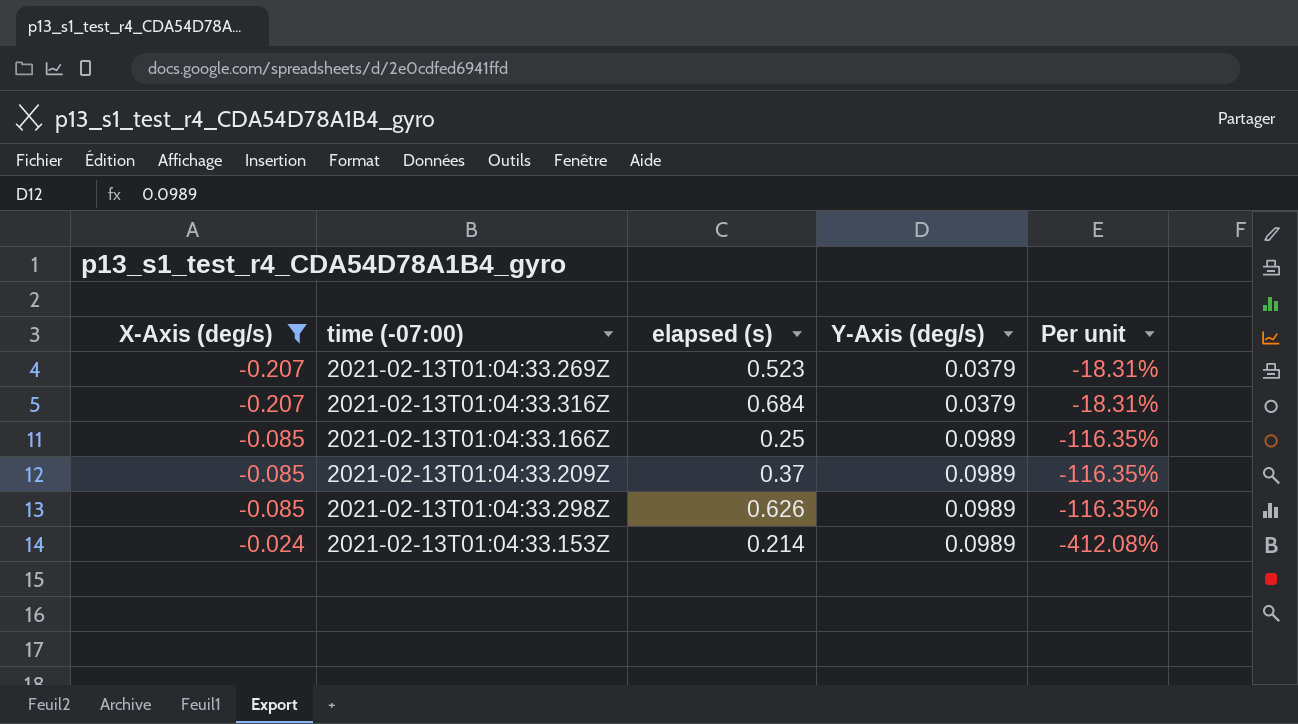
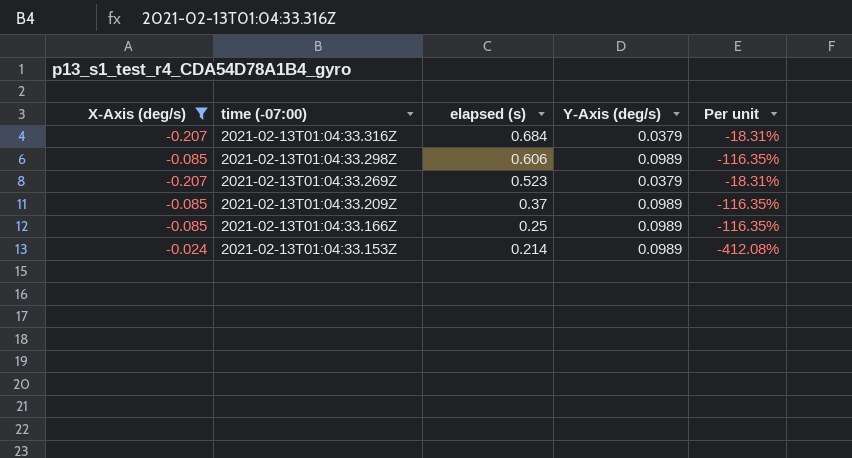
row order: X-Axis (deg/s) ascending -> time (-07:00) descending
2021-02-13T01:04:33.298Z | elapsed (s): 0.626 -> 0.606

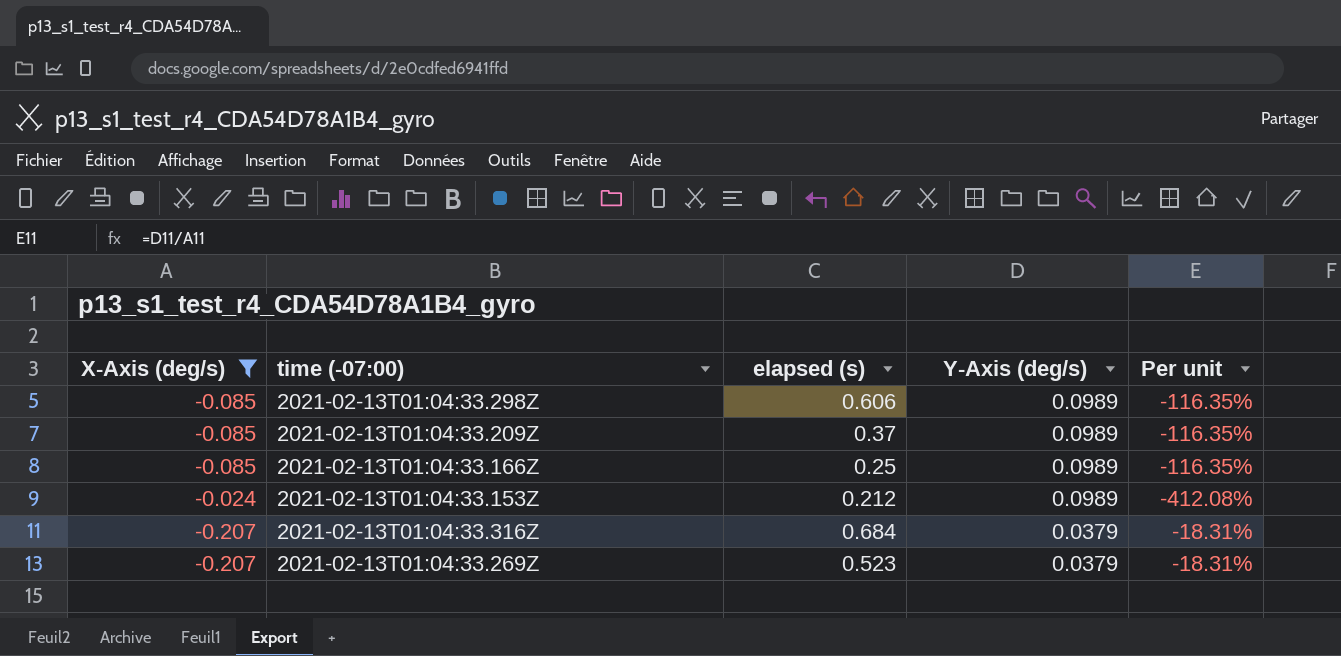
row order: time (-07:00) descending -> Y-Axis (deg/s) descending
2021-02-13T01:04:33.153Z | elapsed (s): 0.214 -> 0.212

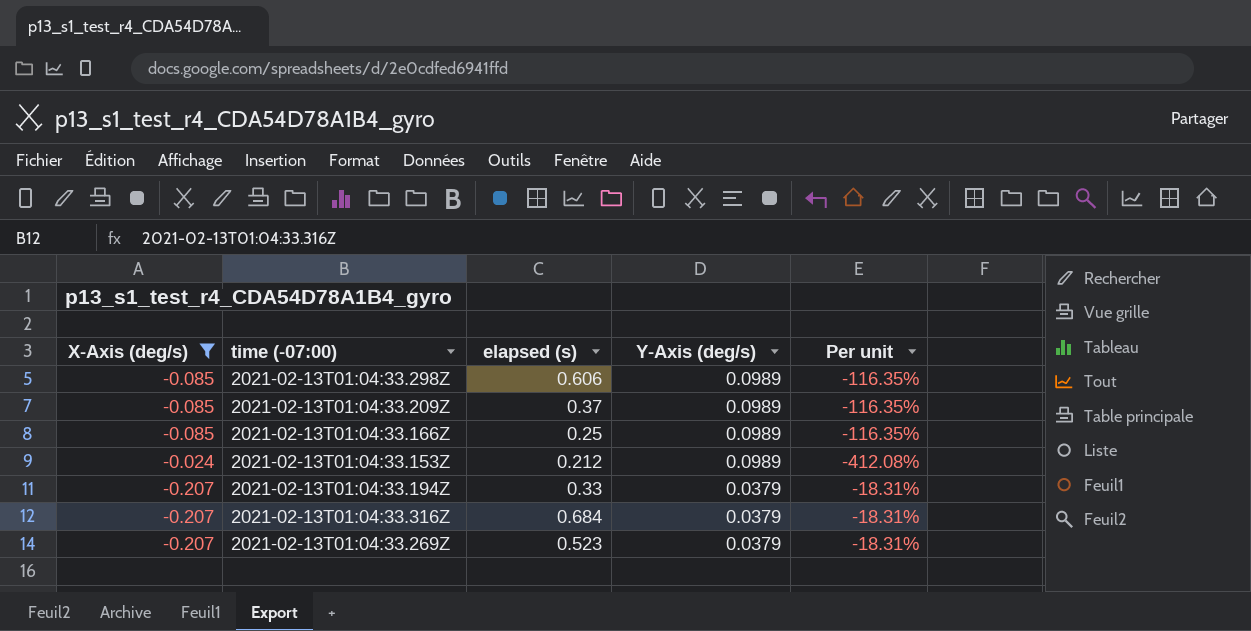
row 2021-02-13T01:04:33.194Z: none -> -0.207 | 0.33 | 0.0379 | -18.31%

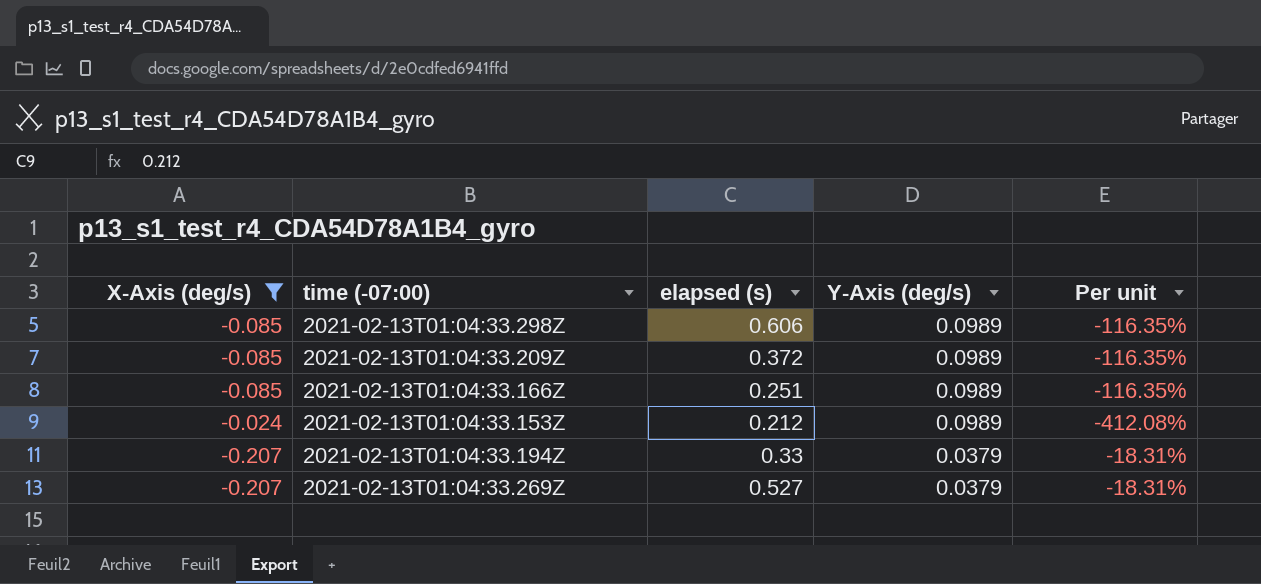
row 2021-02-13T01:04:33.316Z: -0.207 | 0.684 | 0.0379 | -18.31% -> none
2021-02-13T01:04:33.209Z | elapsed (s): 0.37 -> 0.372
2021-02-13T01:04:33.166Z | elapsed (s): 0.25 -> 0.251
2021-02-13T01:04:33.269Z | elapsed (s): 0.523 -> 0.527

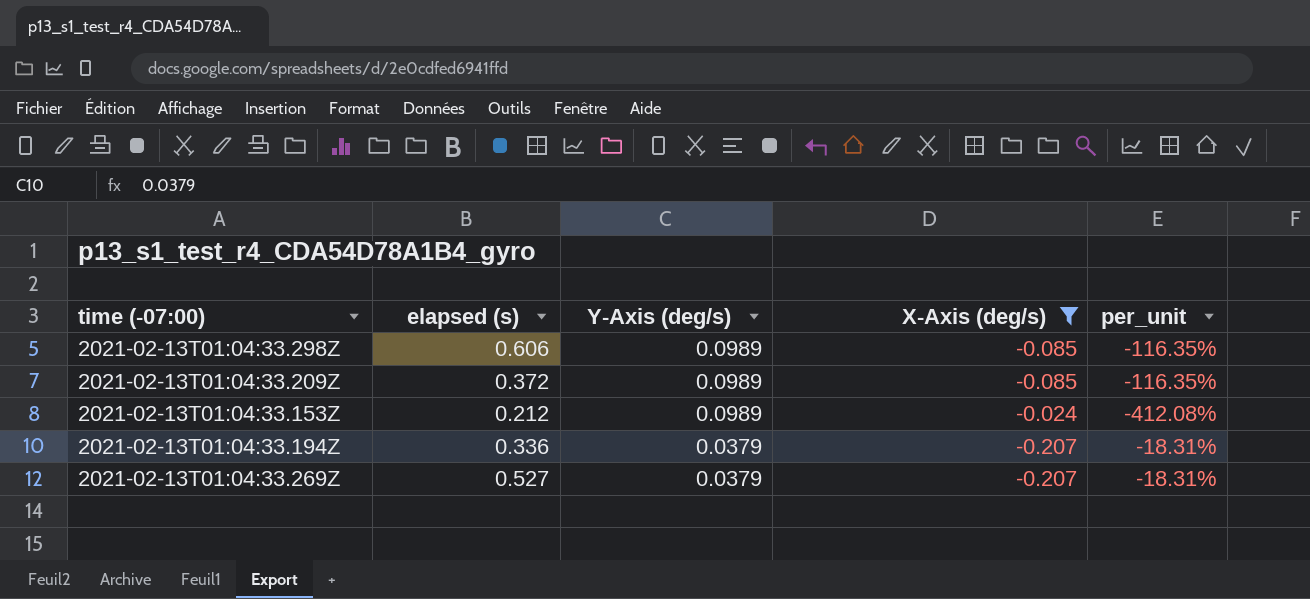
column X-Axis (deg/s) | position: 1 -> 4
column name: Per unit -> per_unit
row 2021-02-13T01:04:33.166Z: -0.085 | 0.251 | 0.0989 | -116.35% -> none
2021-02-13T01:04:33.194Z | elapsed (s): 0.33 -> 0.336

